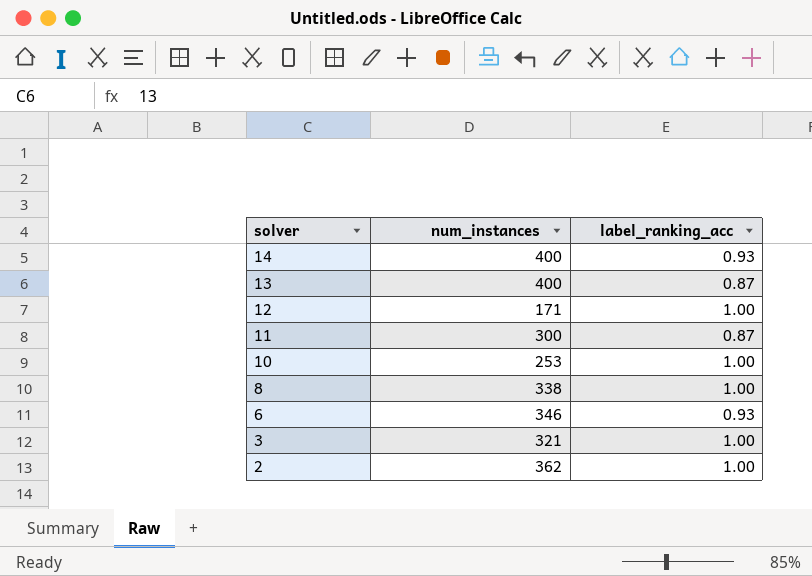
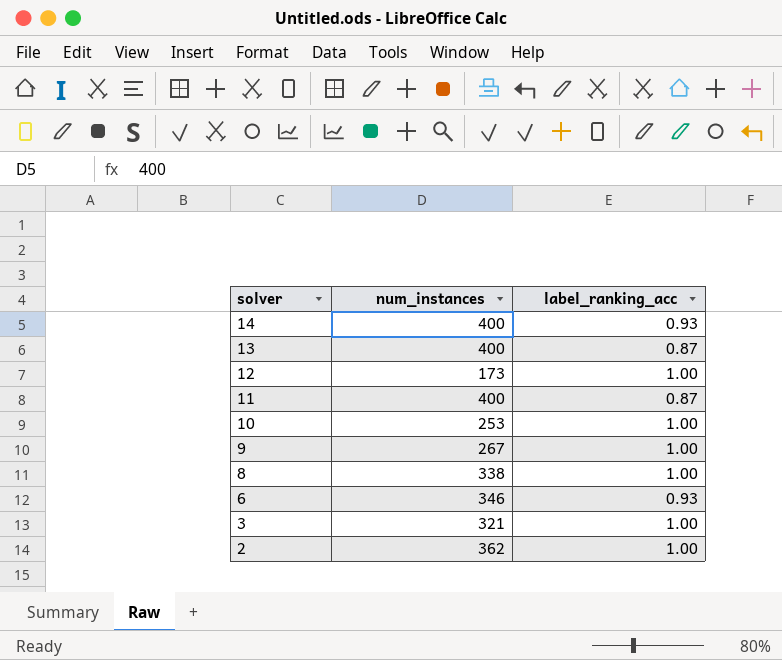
12 | num_instances: 171 -> 173
11 | num_instances: 300 -> 400
row 9: none -> 267 | 1.00

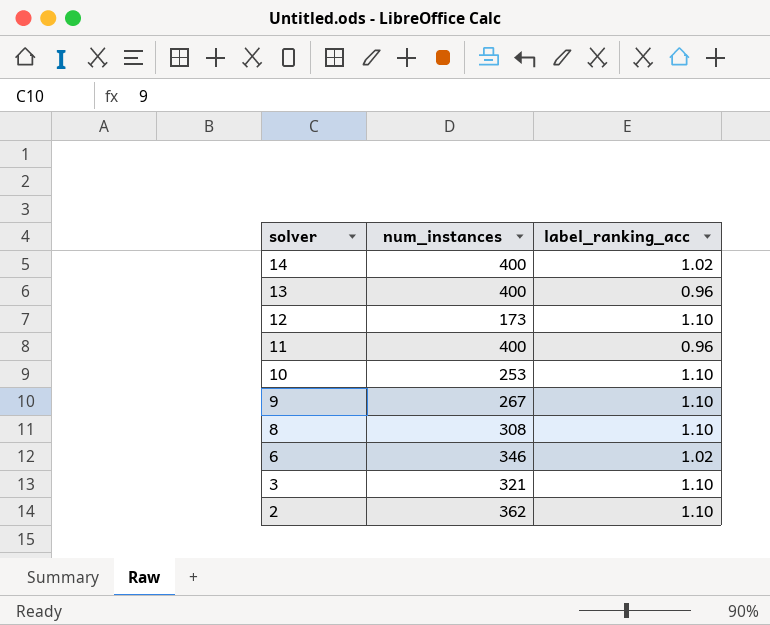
14 | label_ranking_acc: 0.93 -> 1.02
13 | label_ranking_acc: 0.87 -> 0.96
12 | label_ranking_acc: 1.00 -> 1.10
11 | label_ranking_acc: 0.87 -> 0.96
10 | label_ranking_acc: 1.00 -> 1.10
9 | label_ranking_acc: 1.00 -> 1.10
8 | num_instances: 338 -> 308
8 | label_ranking_acc: 1.00 -> 1.10
6 | label_ranking_acc: 0.93 -> 1.02
3 | label_ranking_acc: 1.00 -> 1.10
2 | label_ranking_acc: 1.00 -> 1.10

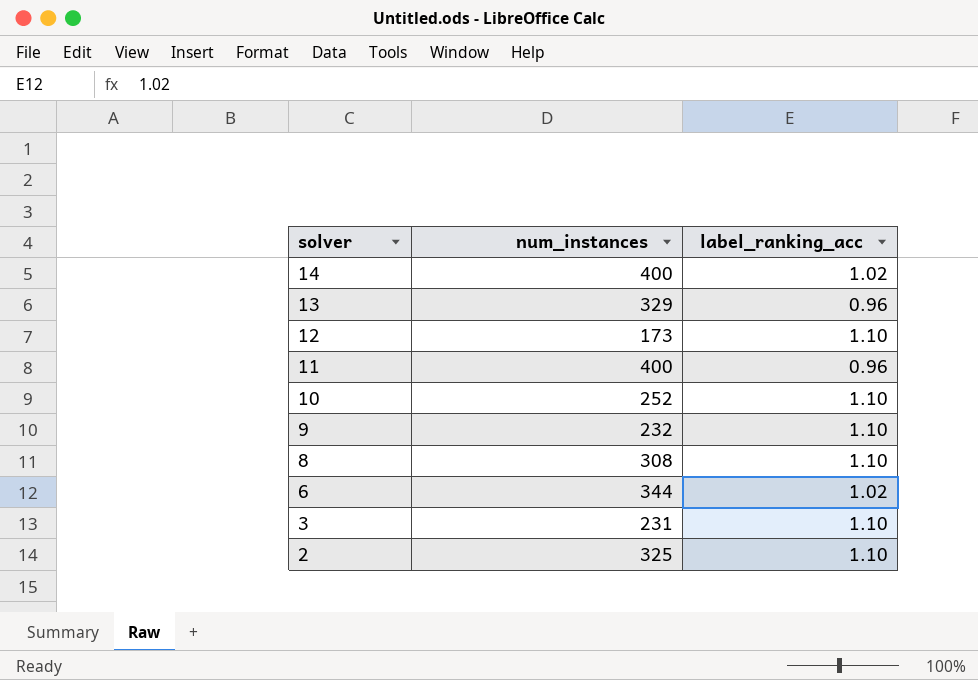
13 | num_instances: 400 -> 329
10 | num_instances: 253 -> 252
9 | num_instances: 267 -> 232
6 | num_instances: 346 -> 344
3 | num_instances: 321 -> 231
2 | num_instances: 362 -> 325

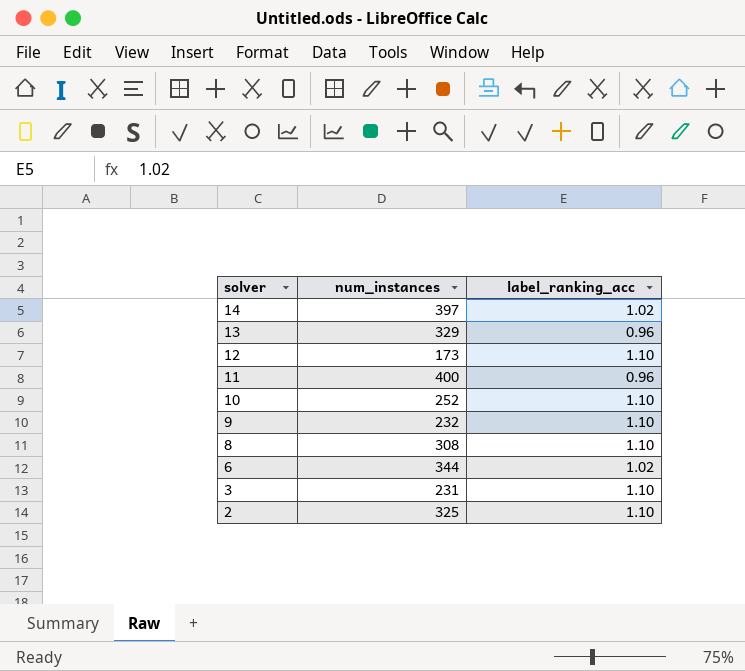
14 | num_instances: 400 -> 397

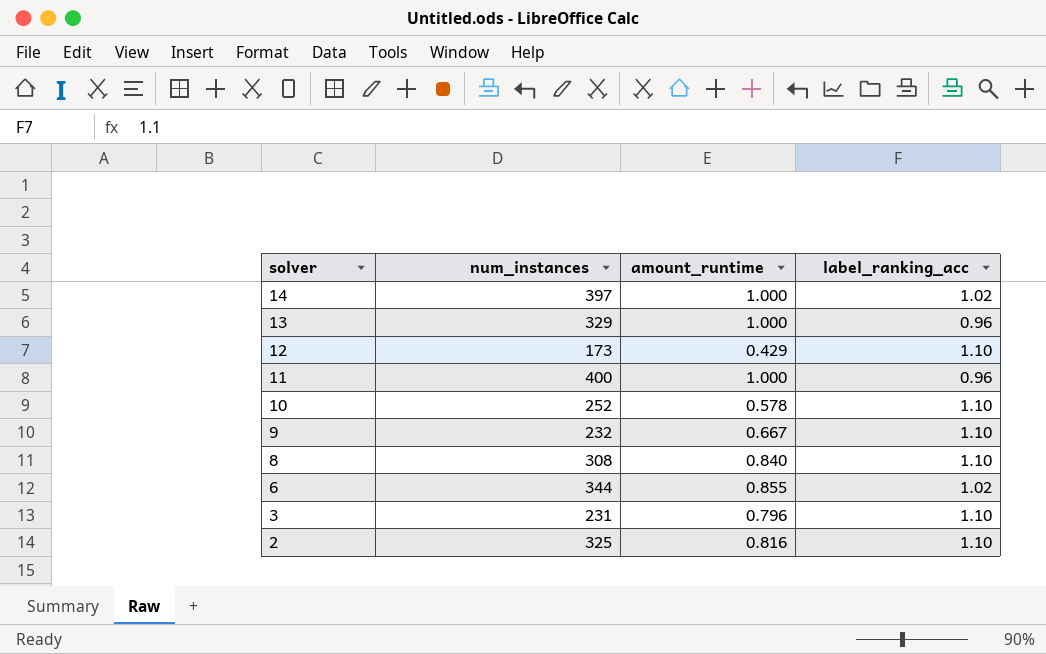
column amount_runtime | position: none -> 3

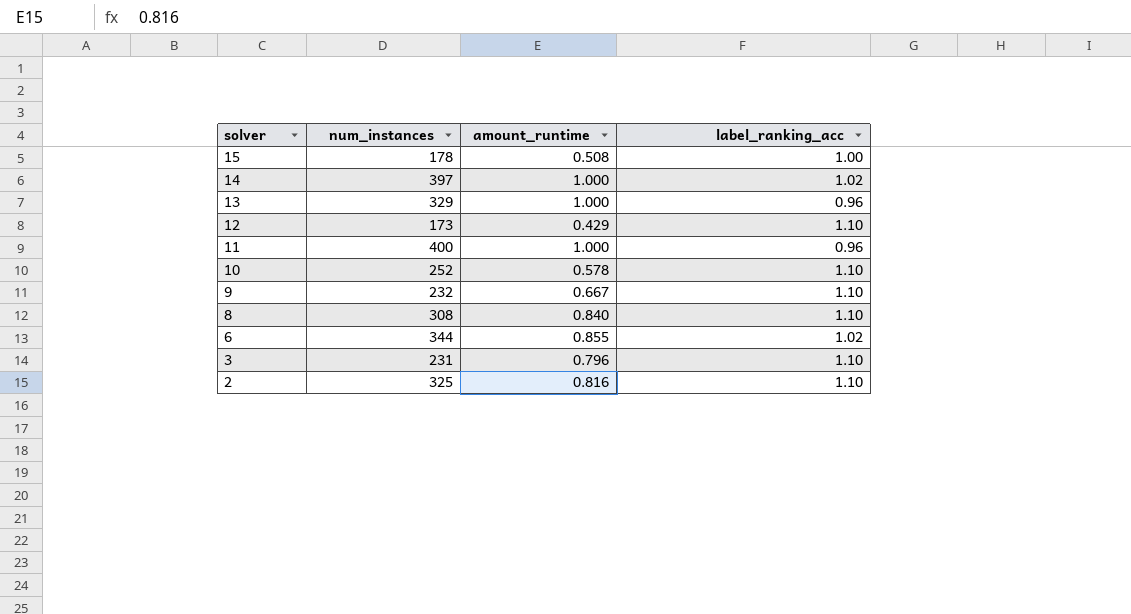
row 15: none -> 178 | 0.508 | 1.00

